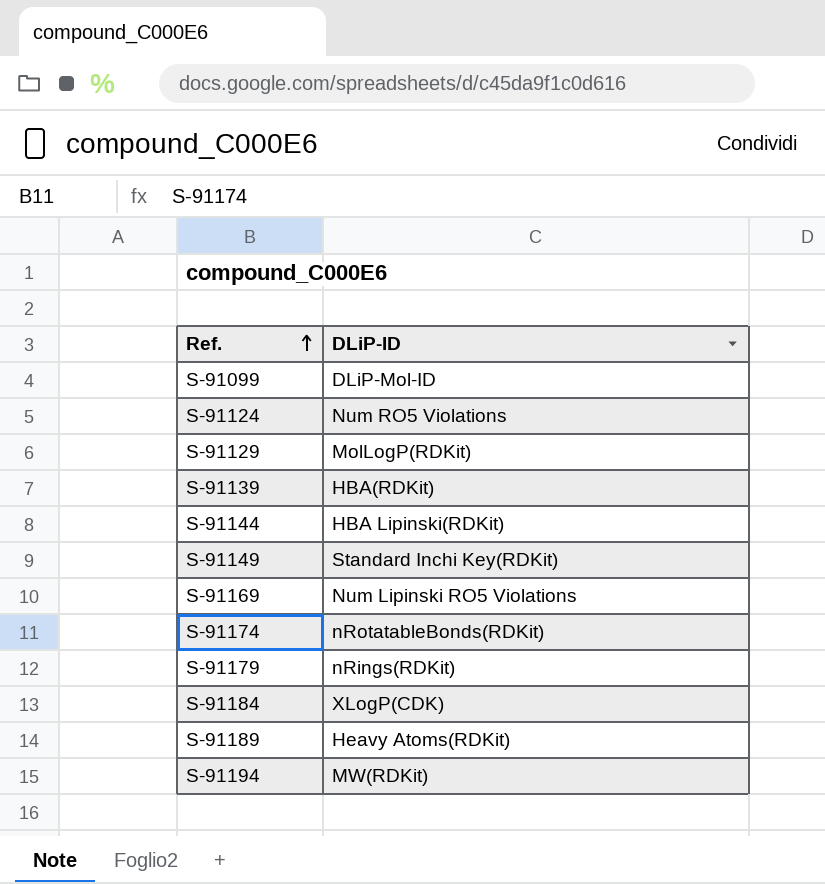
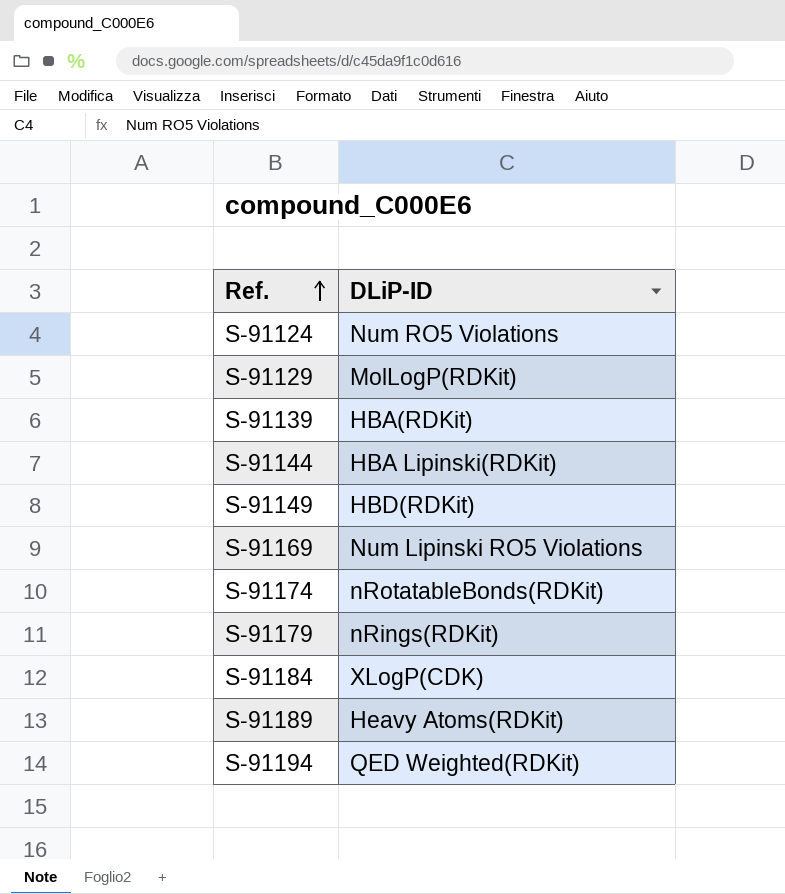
row S-91099: DLiP-Mol-ID -> none
S-91149 | DLiP-ID: Standard Inchi Key(RDKit) -> HBD(RDKit)
S-91194 | DLiP-ID: MW(RDKit) -> QED Weighted(RDKit)

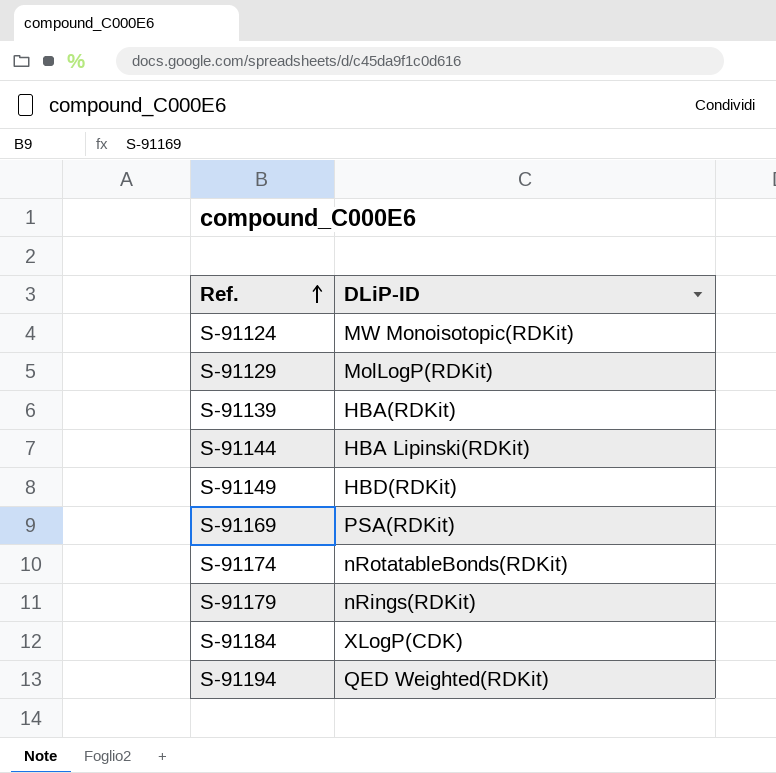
row S-91189: Heavy Atoms(RDKit) -> none
S-91124 | DLiP-ID: Num RO5 Violations -> MW Monoisotopic(RDKit)
S-91169 | DLiP-ID: Num Lipinski RO5 Violations -> PSA(RDKit)

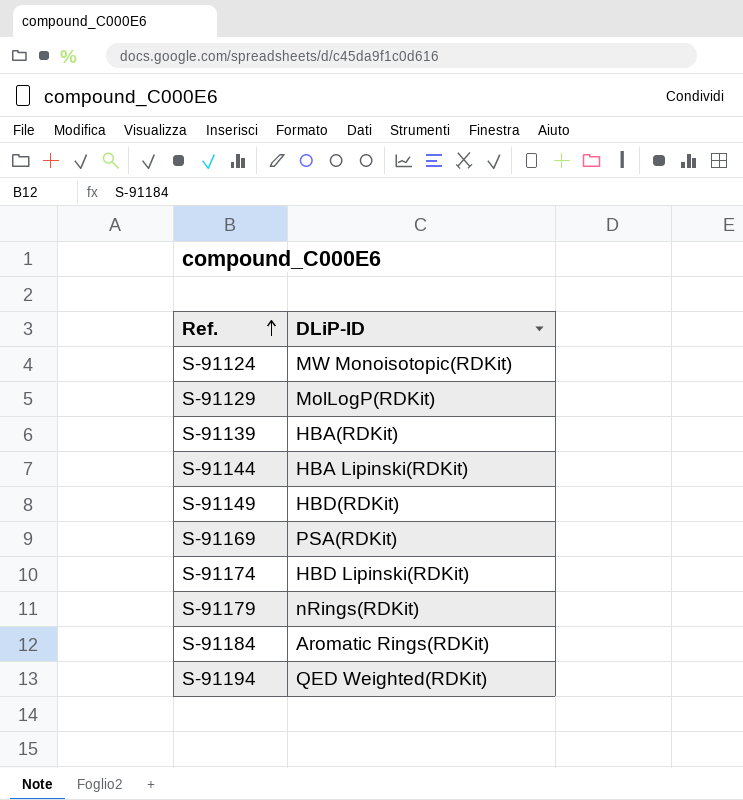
S-91174 | DLiP-ID: nRotatableBonds(RDKit) -> HBD Lipinski(RDKit)
S-91184 | DLiP-ID: XLogP(CDK) -> Aromatic Rings(RDKit)

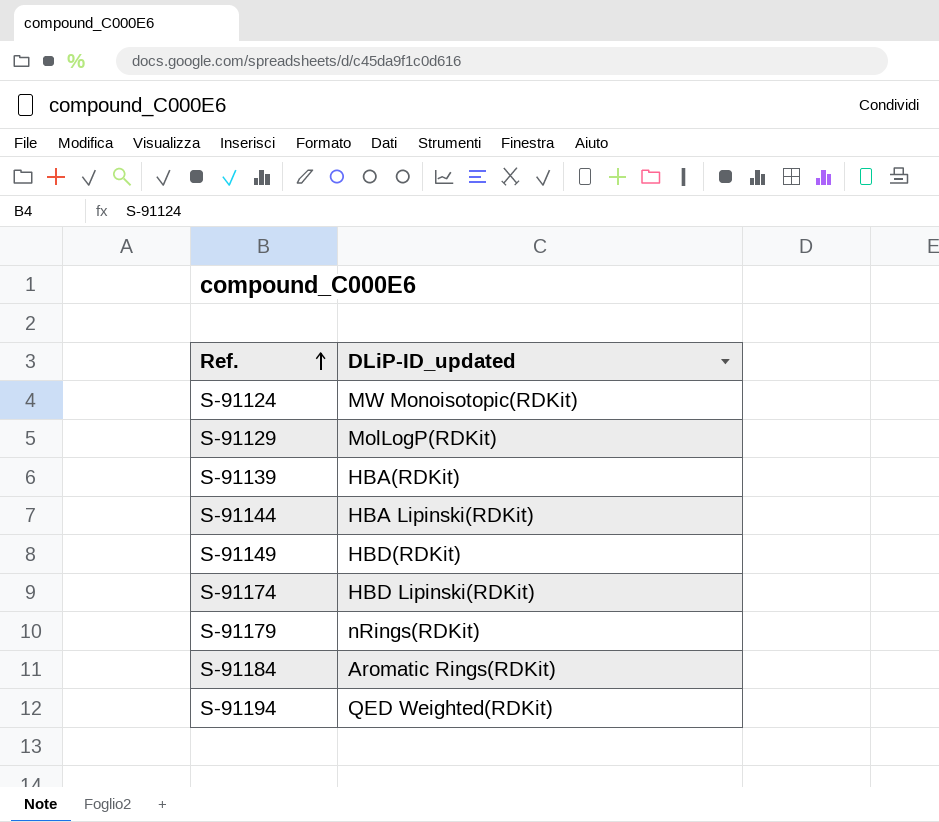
column name: DLiP-ID -> DLiP-ID_updated
row S-91169: PSA(RDKit) -> none

